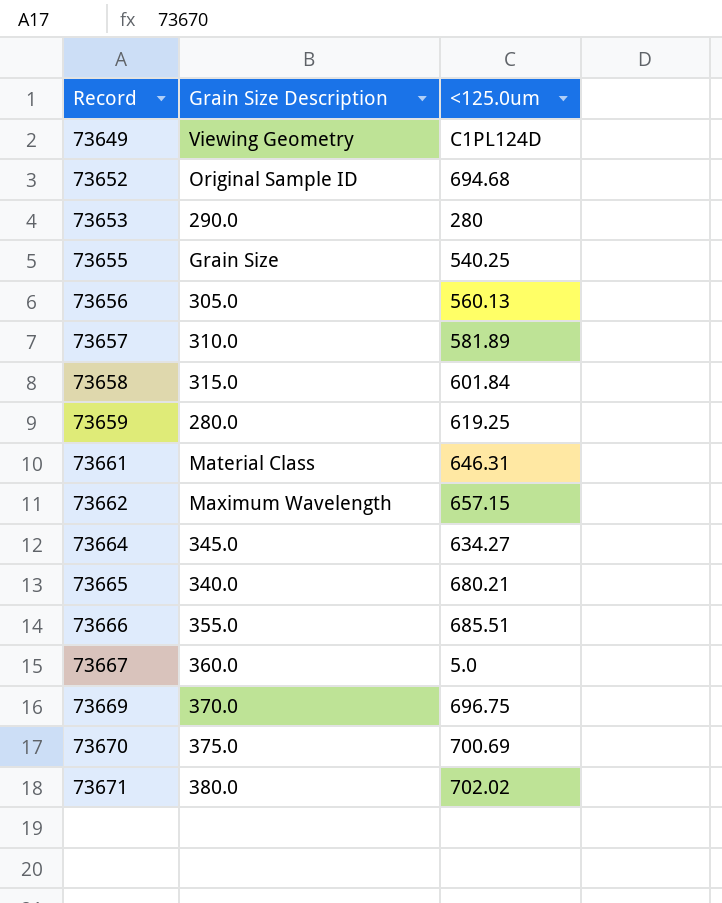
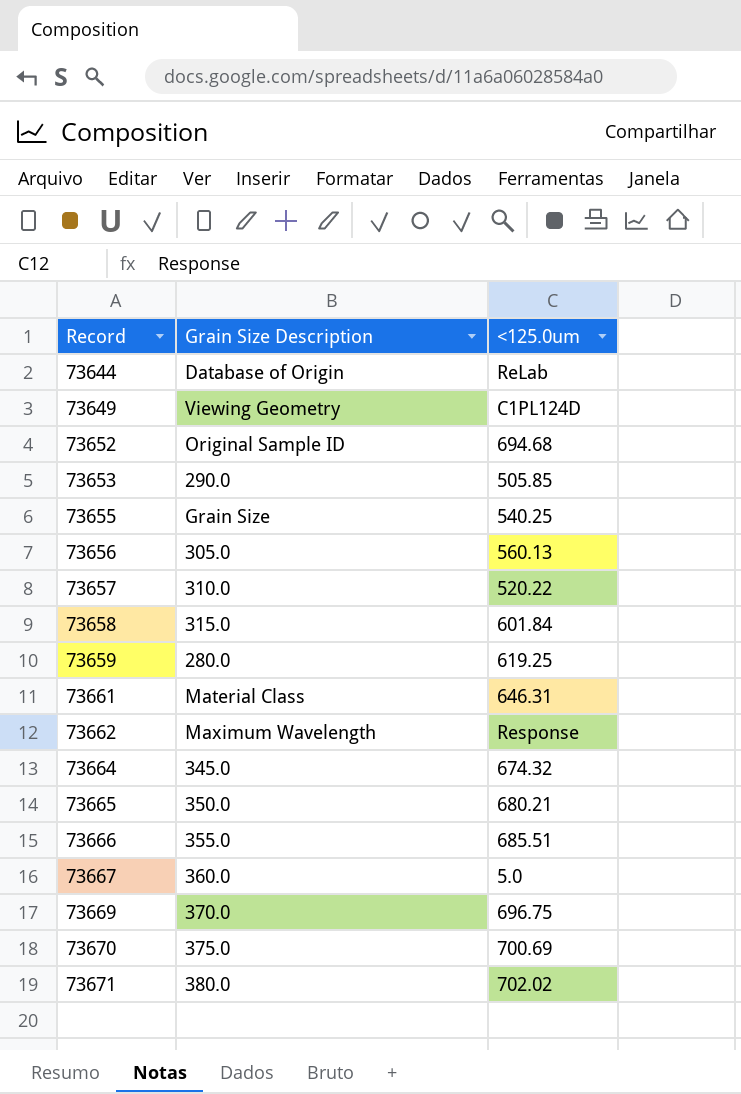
row 73644: none -> Database of Origin | ReLab
73653 | <125.0um: 280 -> 505.85
73657 | <125.0um: 581.89 -> 520.22
73662 | <125.0um: 657.15 -> Response
73664 | <125.0um: 634.27 -> 674.32
73665 | Grain Size Description: 340.0 -> 350.0

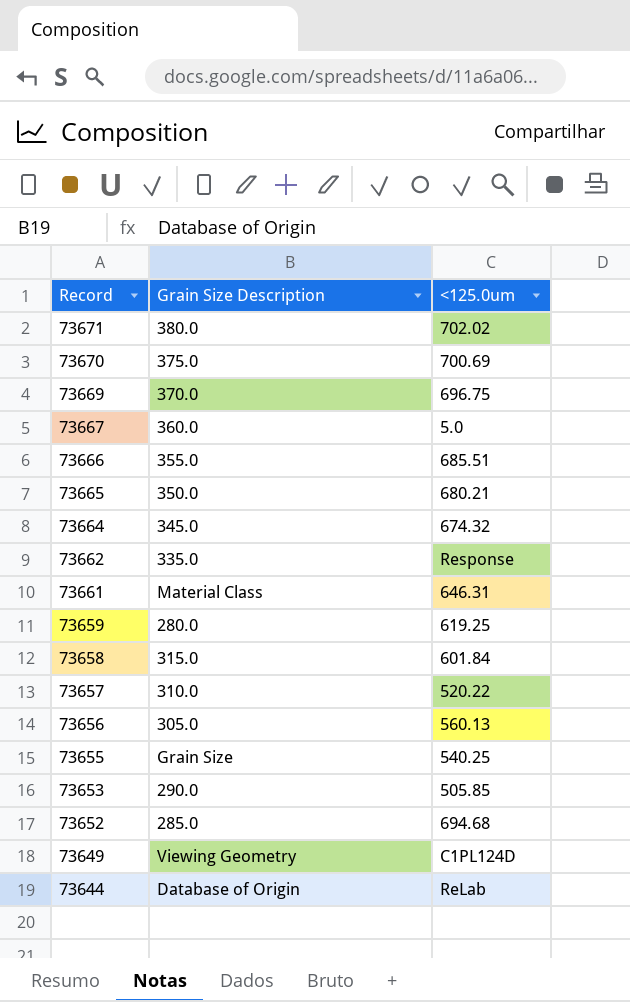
row order: Record ascending -> Record descending
73662 | Grain Size Description: Maximum Wavelength -> 335.0
73652 | Grain Size Description: Original Sample ID -> 285.0

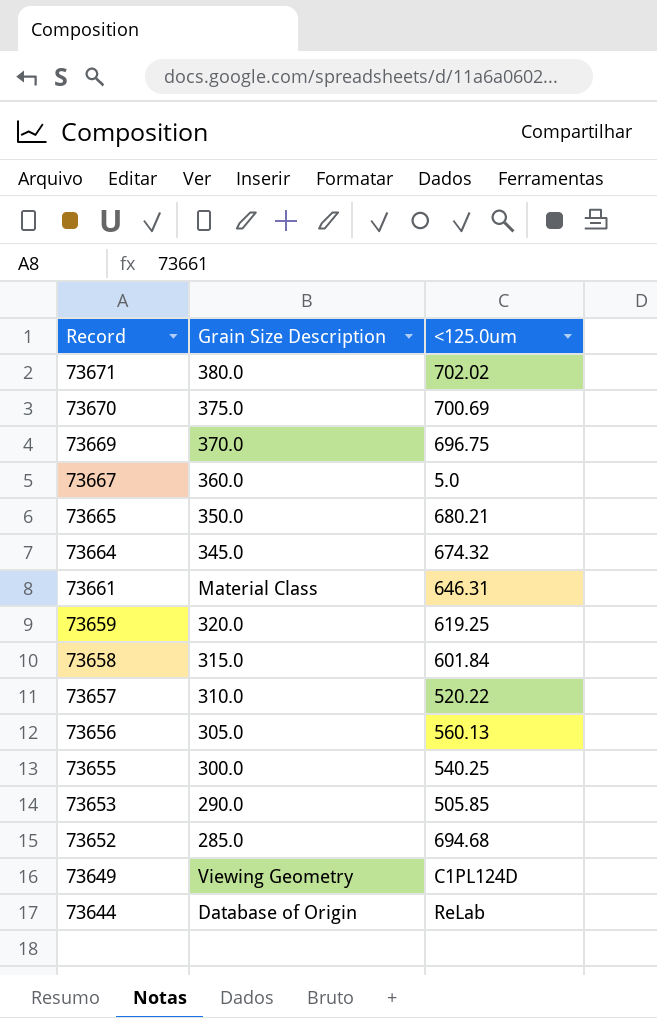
row 73666: 355.0 | 685.51 -> none
row 73662: 335.0 | Response -> none
73659 | Grain Size Description: 280.0 -> 320.0
73655 | Grain Size Description: Grain Size -> 300.0

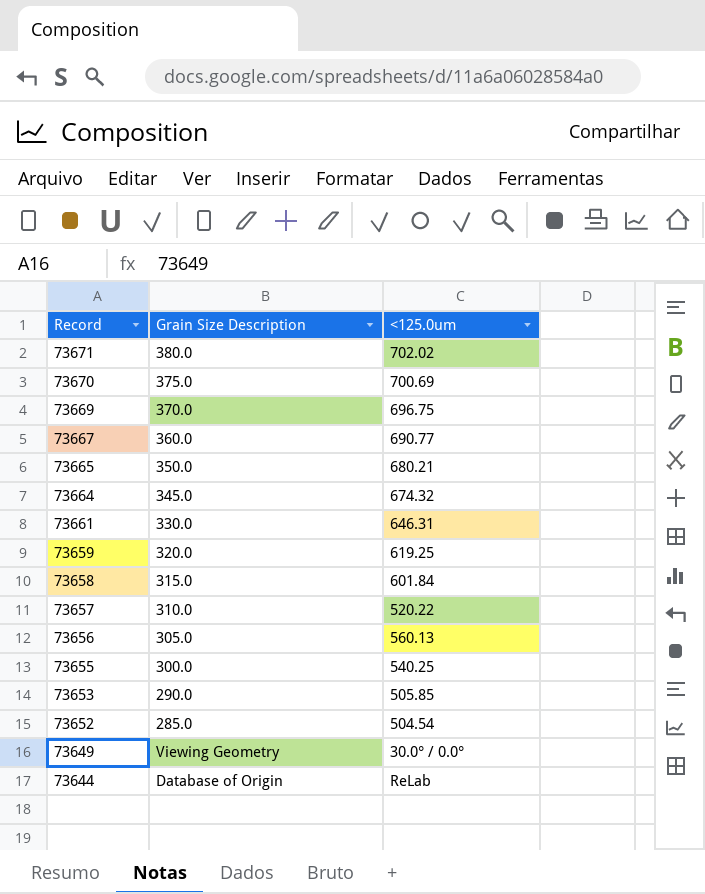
73667 | <125.0um: 5.0 -> 690.77
73661 | Grain Size Description: Material Class -> 330.0
73652 | <125.0um: 694.68 -> 504.54
73649 | <125.0um: C1PL124D -> 30.0° / 0.0°

